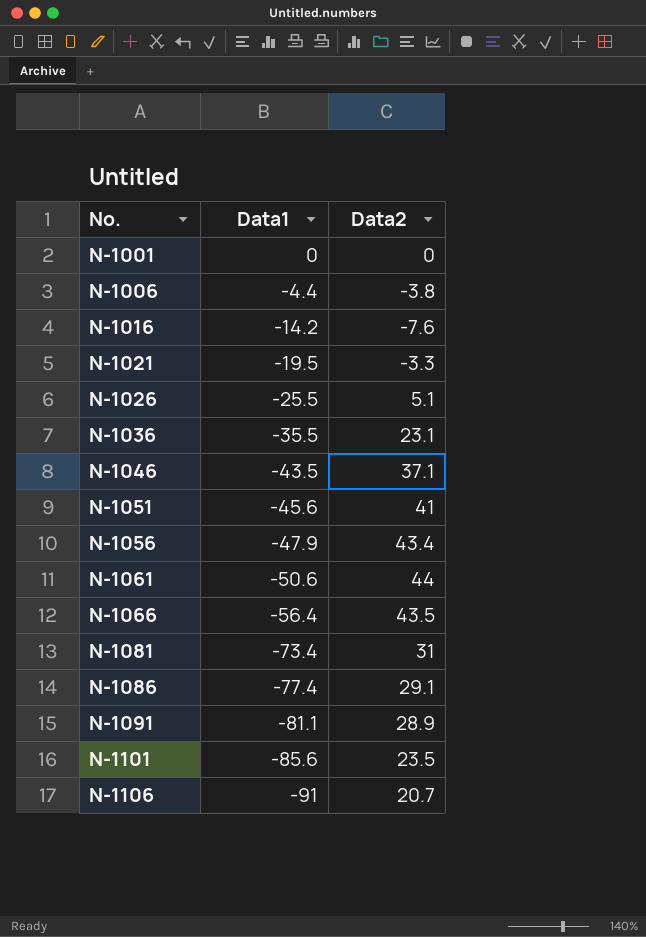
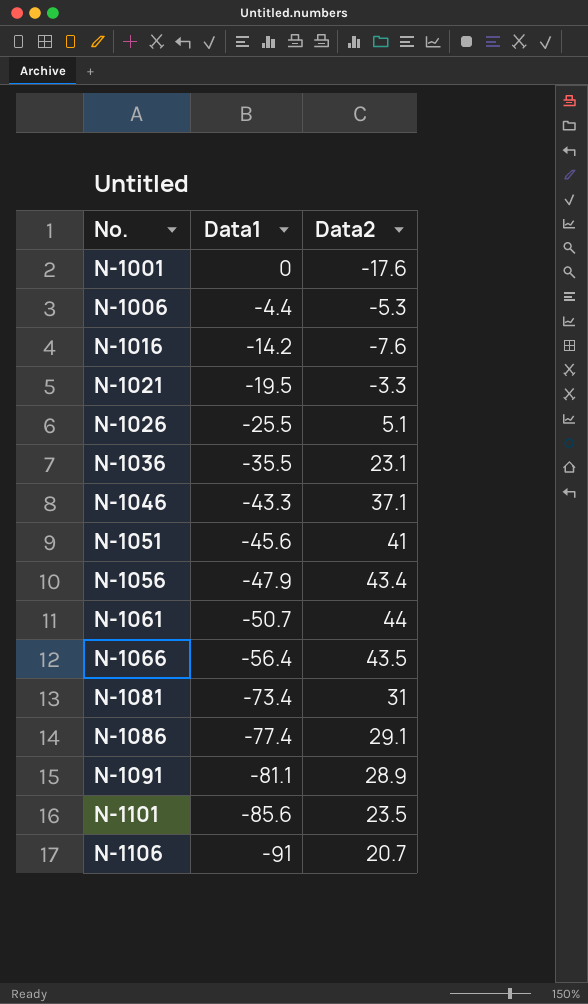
N-1001 | Data2: 0 -> -17.6
N-1006 | Data2: -3.8 -> -5.3
N-1046 | Data1: -43.5 -> -43.3
N-1061 | Data1: -50.6 -> -50.7

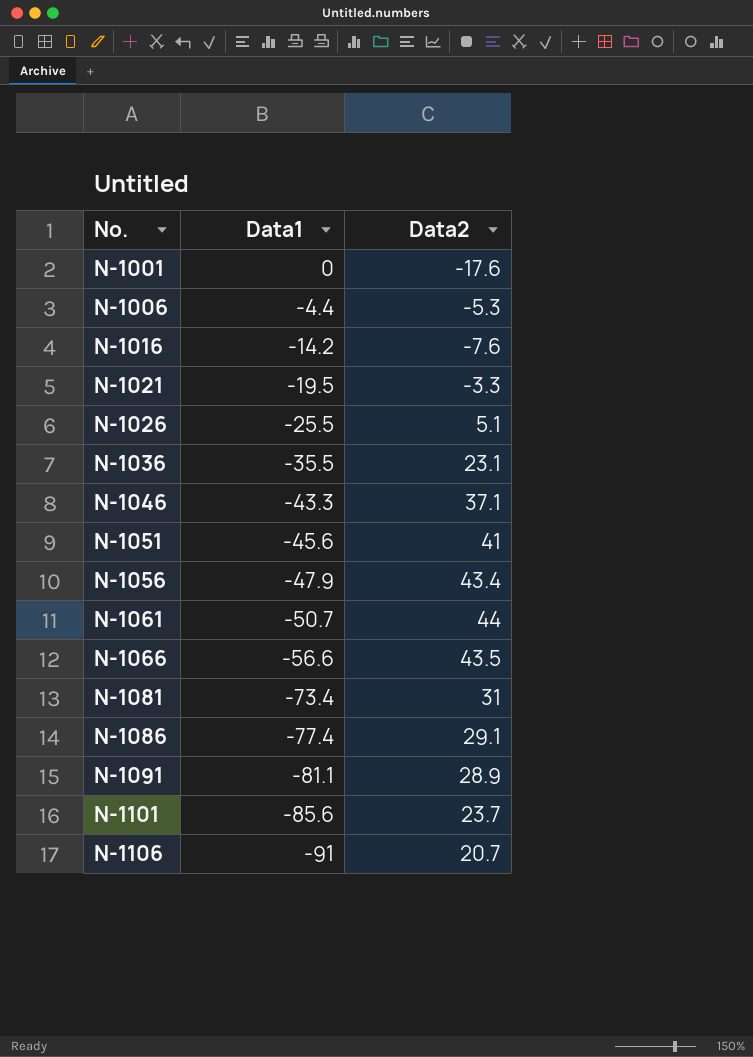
N-1066 | Data1: -56.4 -> -56.6
N-1101 | Data2: 23.5 -> 23.7

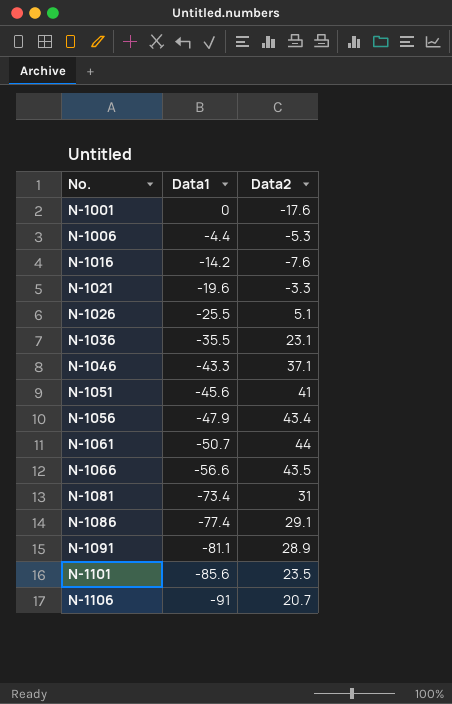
N-1021 | Data1: -19.5 -> -19.6
N-1101 | Data2: 23.7 -> 23.5

